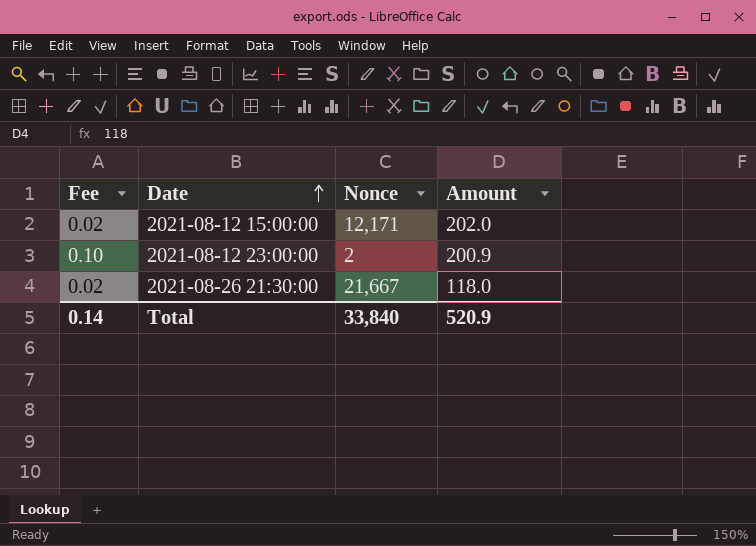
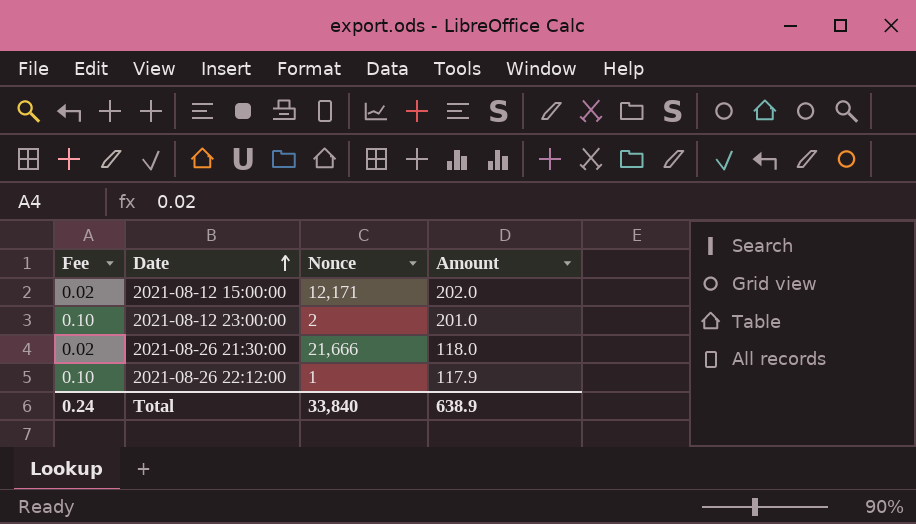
2021-08-12 23:00:00 | Amount: 200.9 -> 201.0
2021-08-26 21:30:00 | Nonce: 21,667 -> 21,666
row 2021-08-26 22:12:00: none -> 0.10 | 1 | 117.9
Total | Fee: 0.14 -> 0.24
Total | Amount: 520.9 -> 638.9

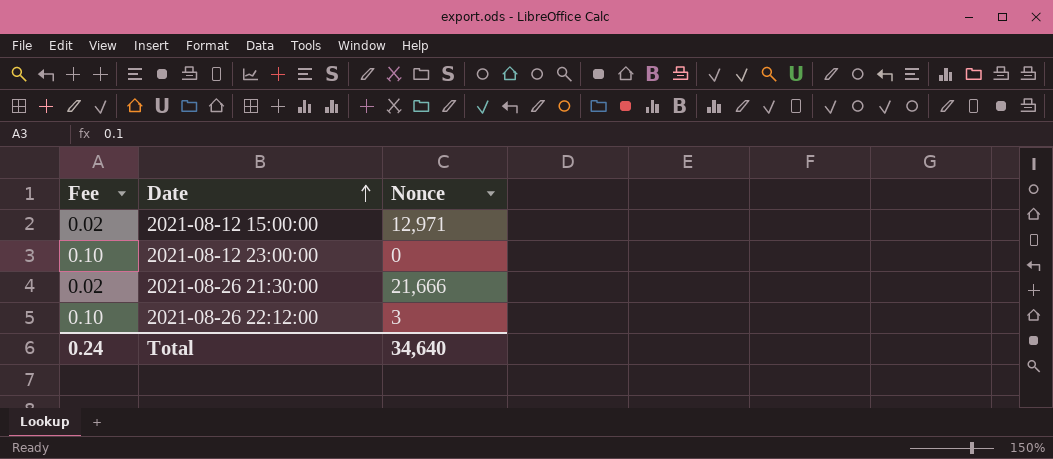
column Amount | position: 4 -> none
2021-08-12 15:00:00 | Nonce: 12,171 -> 12,971
2021-08-12 23:00:00 | Nonce: 2 -> 0
2021-08-26 22:12:00 | Nonce: 1 -> 3
Total | Nonce: 33,840 -> 34,640

